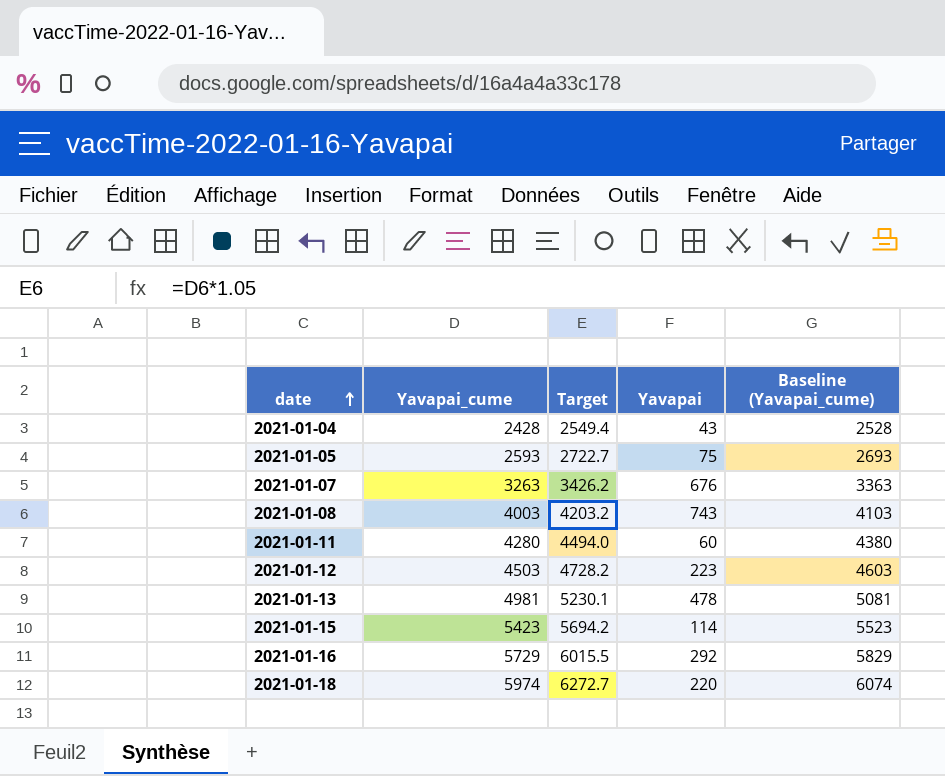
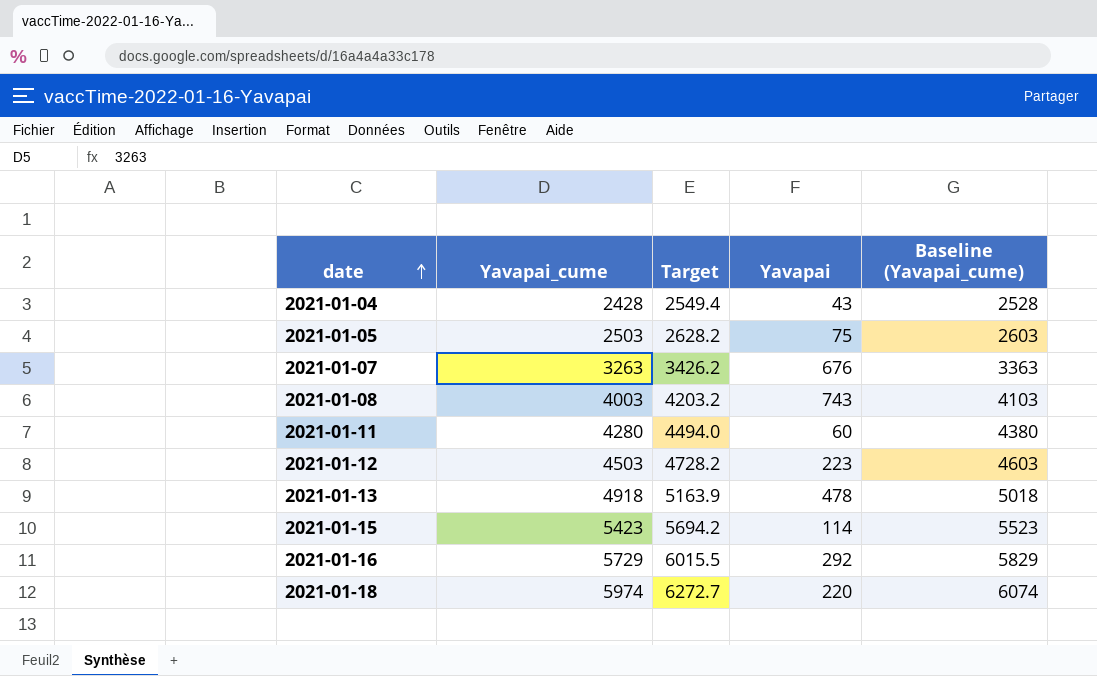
2021-01-05 | Yavapai_cume: 2593 -> 2503
2021-01-05 | Target: 2722.7 -> 2628.2
2021-01-05 | Baseline (Yavapai_cume): 2693 -> 2603
2021-01-13 | Yavapai_cume: 4981 -> 4918
2021-01-13 | Target: 5230.1 -> 5163.9
2021-01-13 | Baseline (Yavapai_cume): 5081 -> 5018

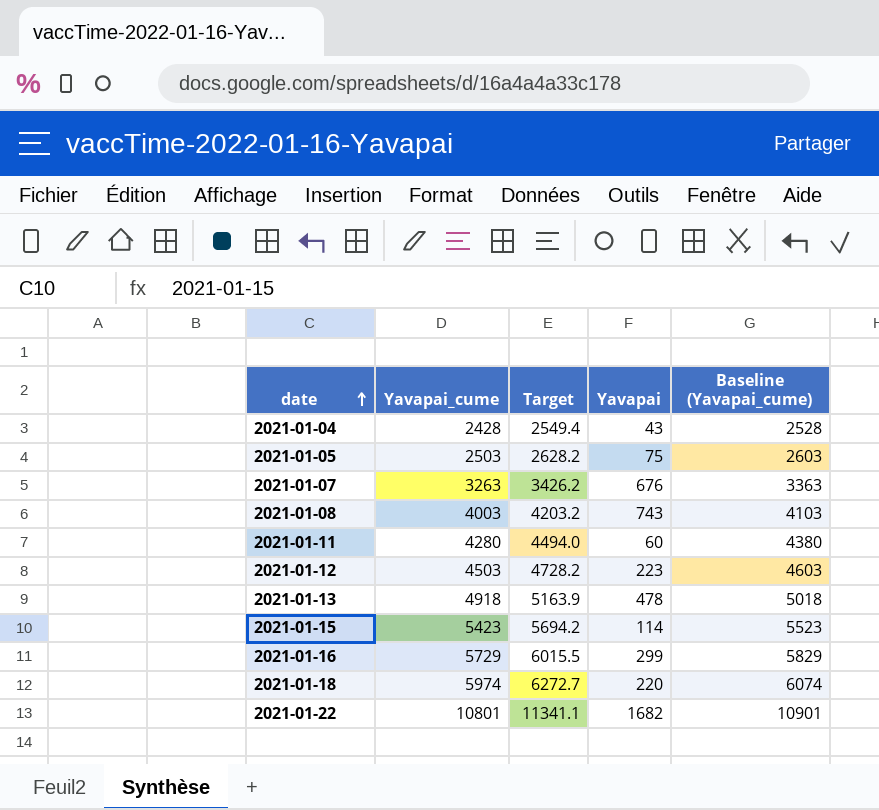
2021-01-16 | Yavapai: 292 -> 299
row 2021-01-22: none -> 10801 | 11341.1 | 1682 | 10901

